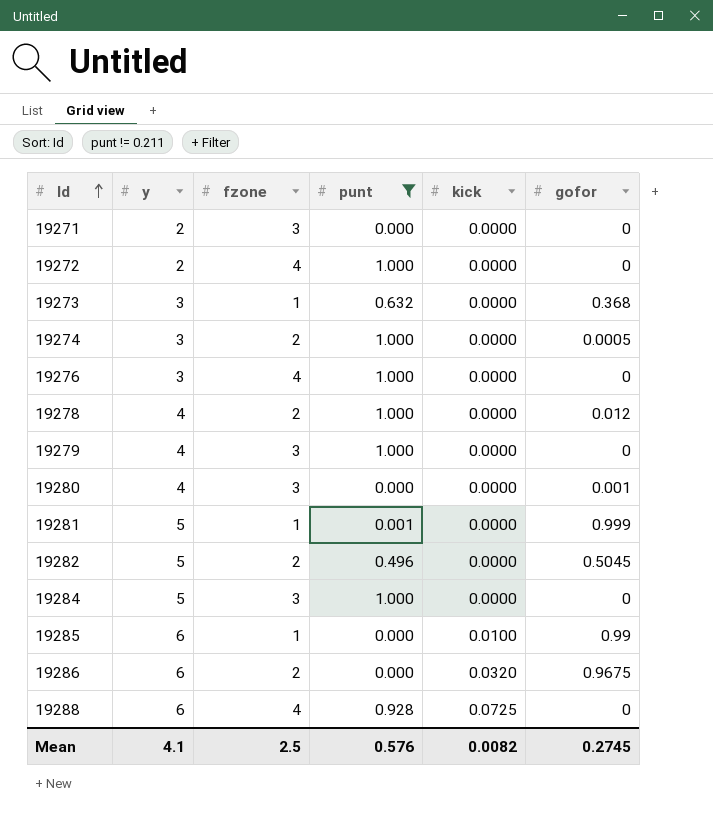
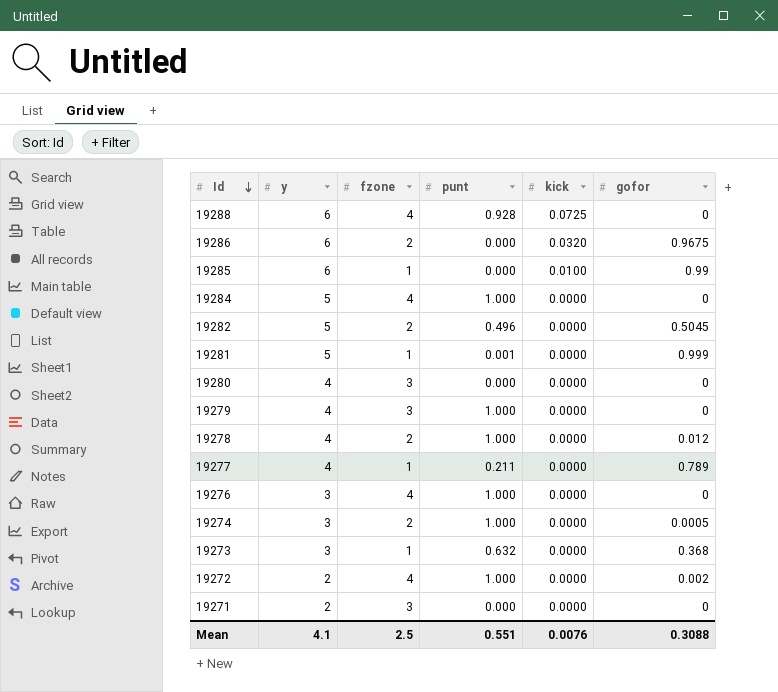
filter: punt != 0.211 -> none
row order: Id ascending -> Id descending
19284 | fzone: 3 -> 4
19280 | gofor: 0.001 -> 0
19272 | gofor: 0 -> 0.002
Mean | punt: 0.576 -> 0.551
Mean | kick: 0.0082 -> 0.0076
Mean | gofor: 0.2745 -> 0.3088

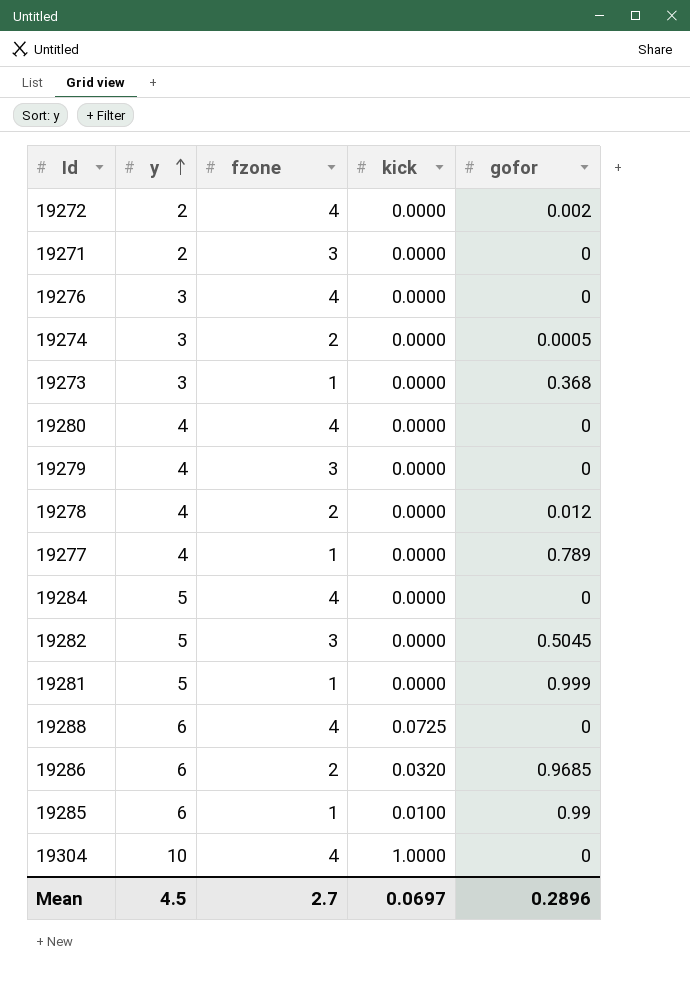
row order: Id descending -> y ascending
column punt | position: 4 -> none
19280 | fzone: 3 -> 4
19282 | fzone: 2 -> 3
19286 | gofor: 0.9675 -> 0.9685
row 19304: none -> 10 | 4 | 1.0000 | 0
Mean | y: 4.1 -> 4.5
Mean | fzone: 2.5 -> 2.7
Mean | kick: 0.0076 -> 0.0697
Mean | gofor: 0.3088 -> 0.2896

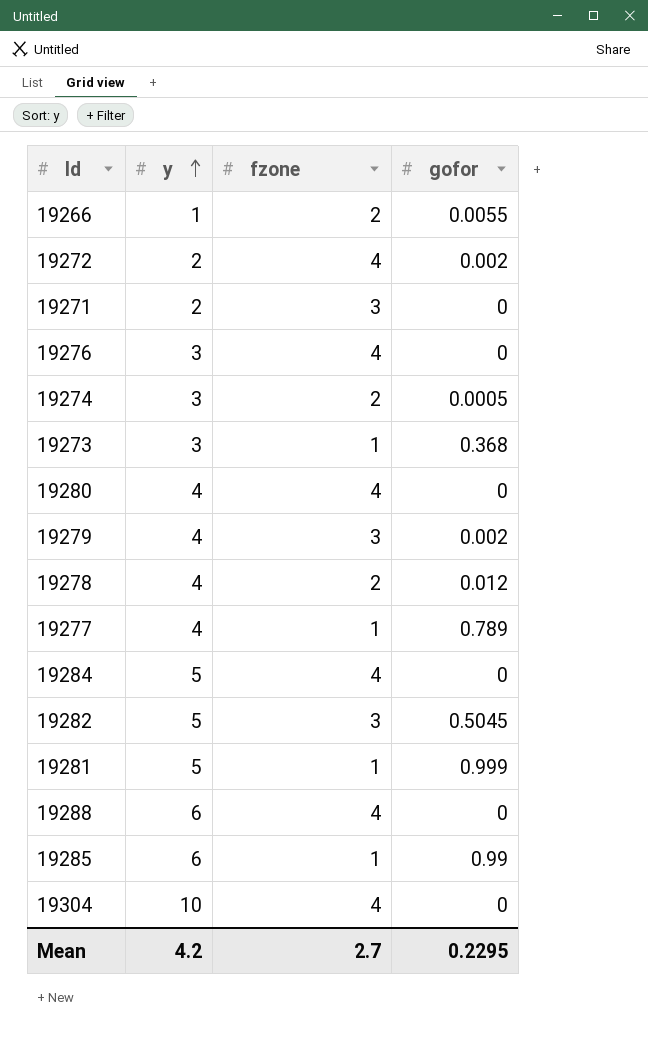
column kick | position: 4 -> none
row 19286: 6 | 2 | 0.0320 | 0.9685 -> none
row 19266: none -> 1 | 2 | 0.0055
19279 | gofor: 0 -> 0.002
Mean | y: 4.5 -> 4.2
Mean | gofor: 0.2896 -> 0.2295

